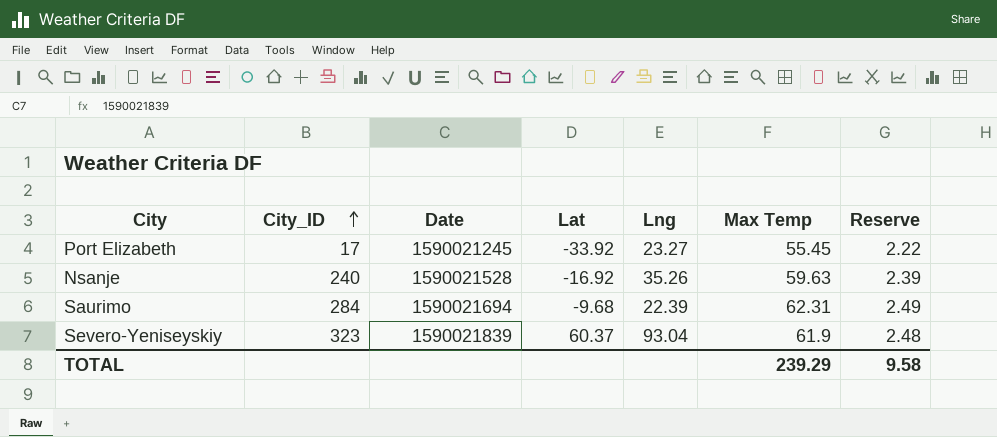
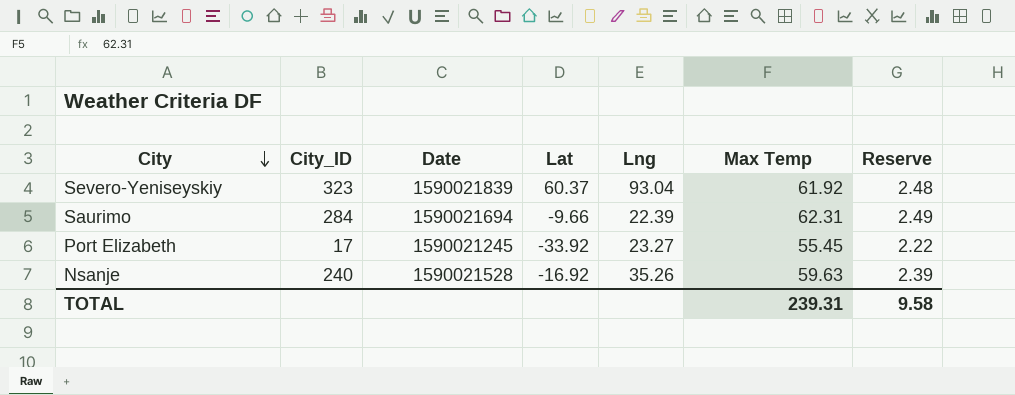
row order: City_ID ascending -> City descending
Severo-Yeniseyskiy | Max Temp: 61.9 -> 61.92
Saurimo | Lat: -9.68 -> -9.66
TOTAL | Max Temp: 239.29 -> 239.31

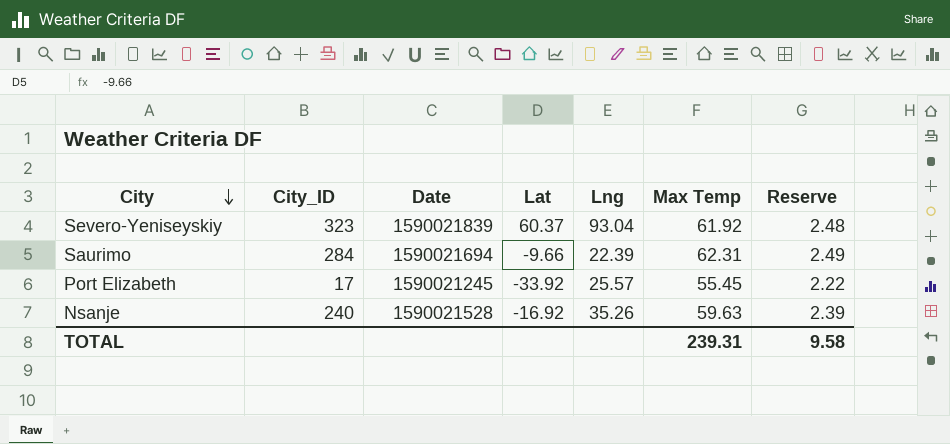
Port Elizabeth | Lng: 23.27 -> 25.57

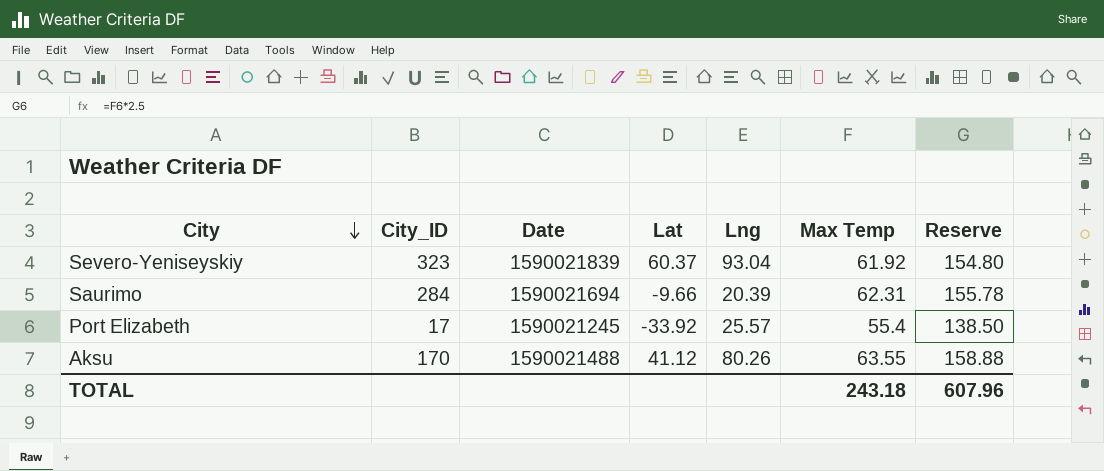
column Reserve | formula: [Max Temp] * 0.04 -> [Max Temp] * 2.5
row Nsanje: 240 | 1590021528 | -16.92 | 35.26 | 59.63 | 2.39 -> none
Saurimo | Lng: 22.39 -> 20.39
Port Elizabeth | Max Temp: 55.45 -> 55.4
row Aksu: none -> 170 | 1590021488 | 41.12 | 80.26 | 63.55 | 158.88
TOTAL | Max Temp: 239.31 -> 243.18
TOTAL | Reserve: 9.58 -> 607.96

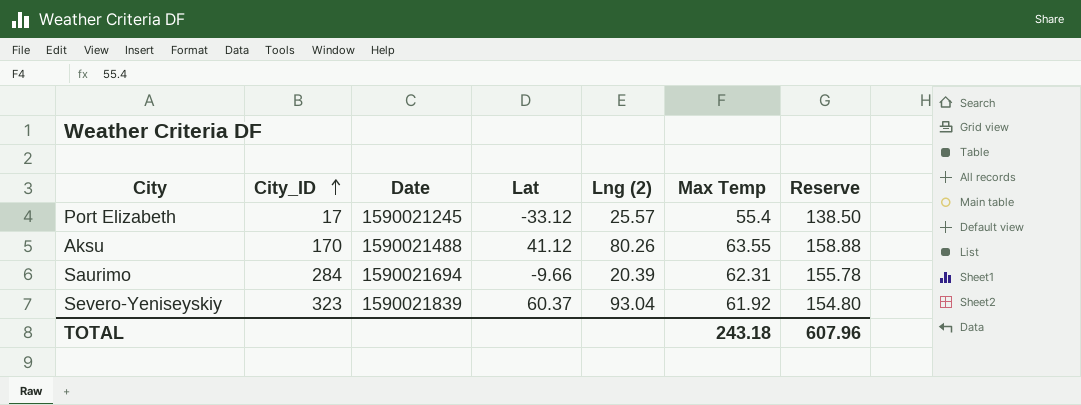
row order: City descending -> City_ID ascending
column name: Lng -> Lng (2)
Port Elizabeth | Lat: -33.92 -> -33.12

